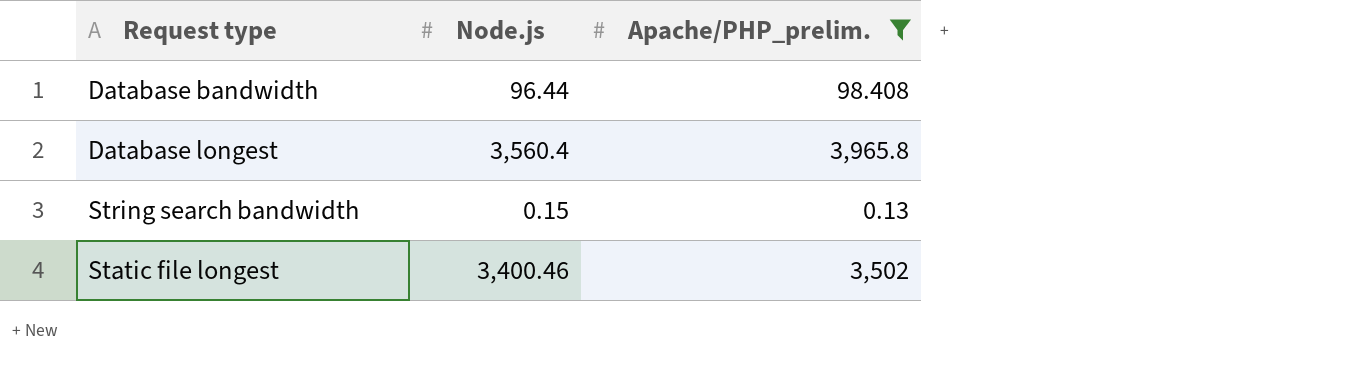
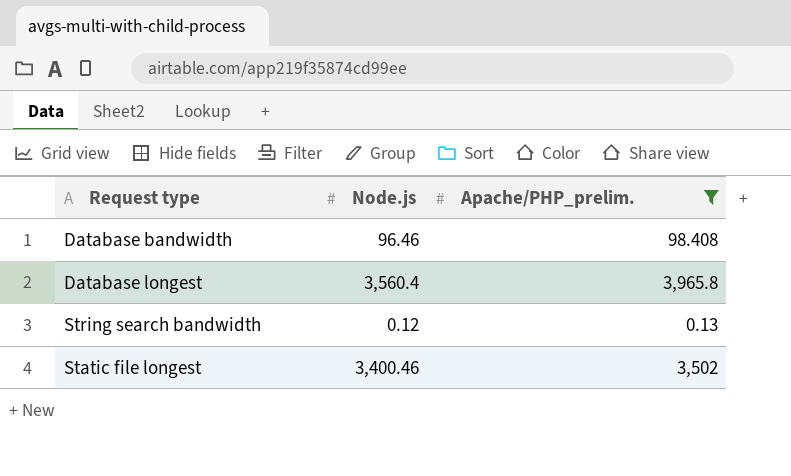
Database bandwidth | Node.js: 96.44 -> 96.46
String search bandwidth | Node.js: 0.15 -> 0.12

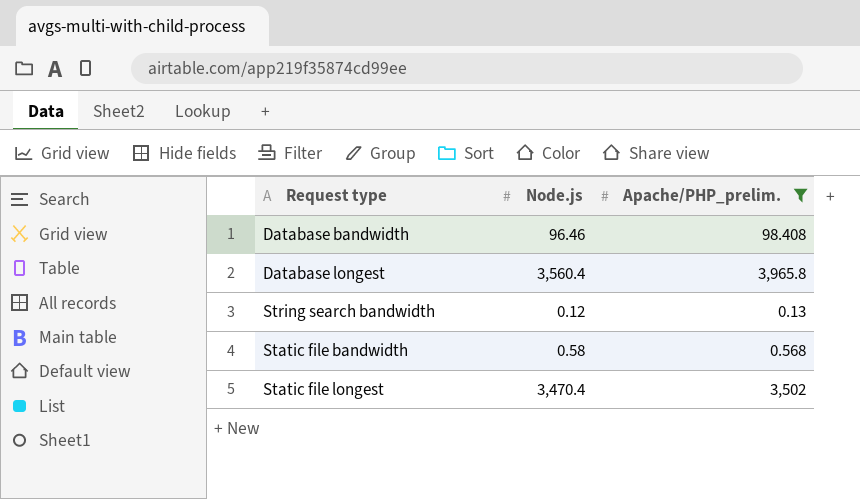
row Static file bandwidth: none -> 0.58 | 0.568
Static file longest | Node.js: 3,400.46 -> 3,470.4

